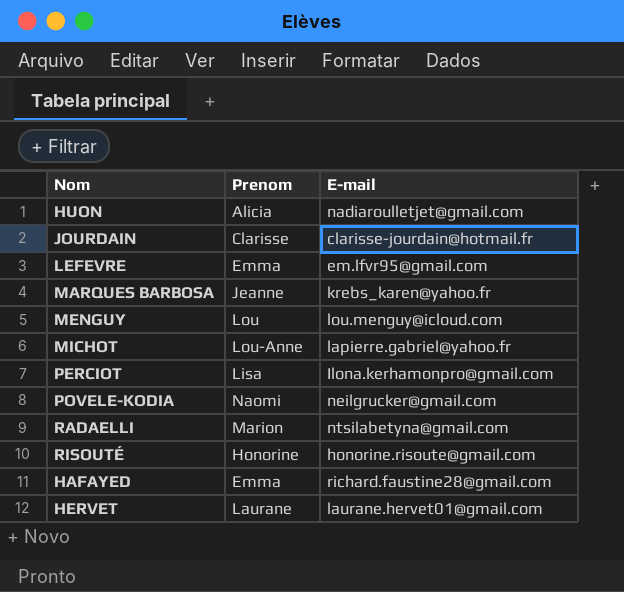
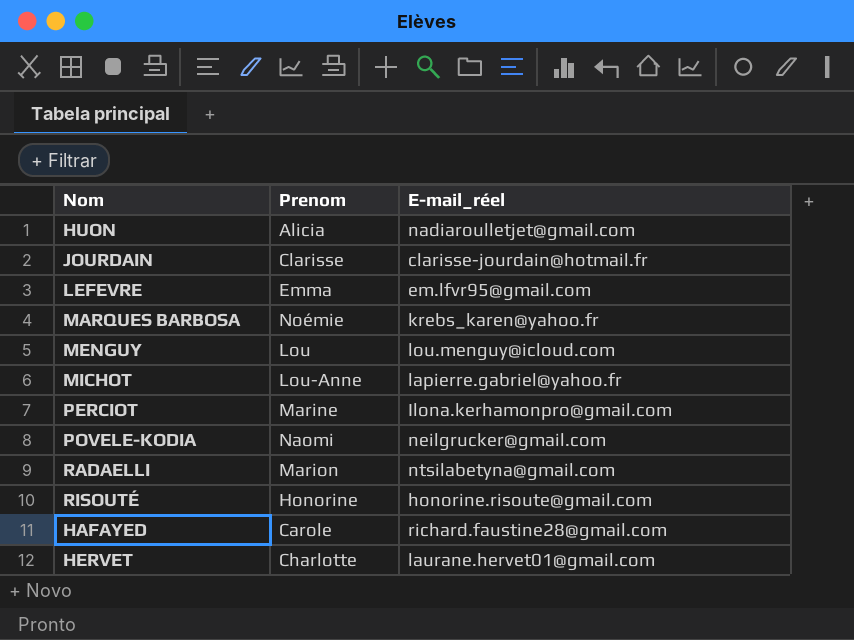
column name: E-mail -> E-mail_réel
MARQUES BARBOSA | Prenom: Jeanne -> Noémie
PERCIOT | Prenom: Lisa -> Marine
HAFAYED | Prenom: Emma -> Carole
HERVET | Prenom: Laurane -> Charlotte

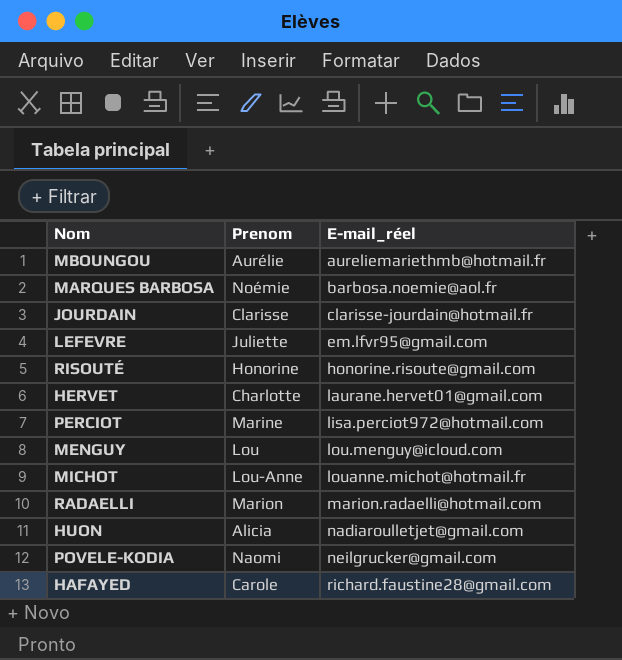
row order: none -> E-mail_réel ascending
row MBOUNGOU: none -> Aurélie | aureliemariethmb@hotmail.fr
MARQUES BARBOSA | E-mail_réel: krebs_karen@yahoo.fr -> barbosa.noemie@aol.fr
LEFEVRE | Prenom: Emma -> Juliette
PERCIOT | E-mail_réel: Ilona.kerhamonpro@gmail.com -> lisa.perciot972@hotmail.com
MICHOT | E-mail_réel: lapierre.gabriel@yahoo.fr -> louanne.michot@hotmail.fr
RADAELLI | E-mail_réel: ntsilabetyna@gmail.com -> marion.radaelli@hotmail.com

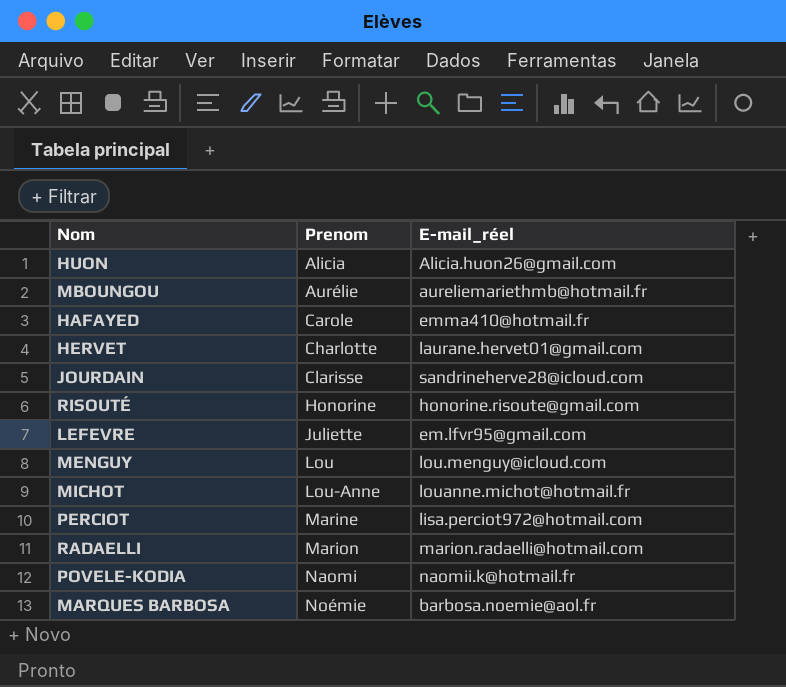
row order: E-mail_réel ascending -> Prenom ascending
HUON | E-mail_réel: nadiaroulletjet@gmail.com -> Alicia.huon26@gmail.com
HAFAYED | E-mail_réel: richard.faustine28@gmail.com -> emma410@hotmail.fr
JOURDAIN | E-mail_réel: clarisse-jourdain@hotmail.fr -> sandrineherve28@icloud.com
POVELE-KODIA | E-mail_réel: neilgrucker@gmail.com -> naomii.k@hotmail.fr

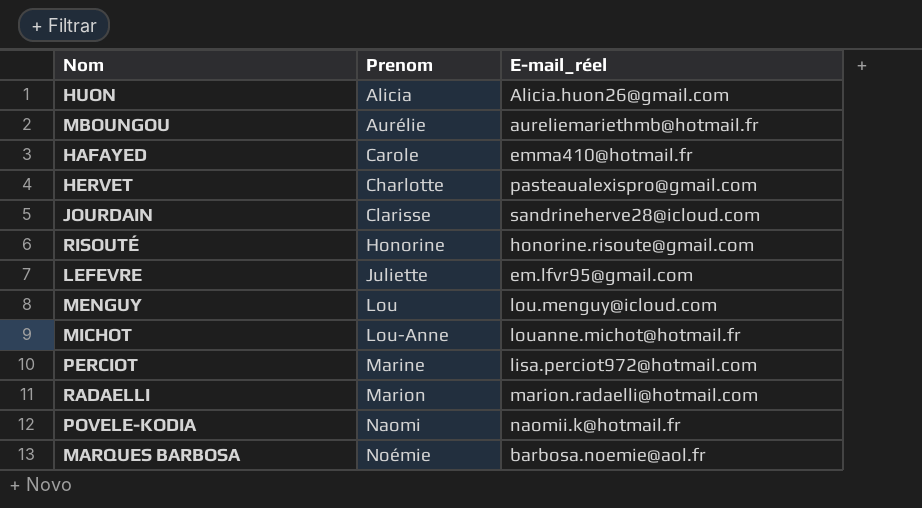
HERVET | E-mail_réel: laurane.hervet01@gmail.com -> pasteaualexispro@gmail.com

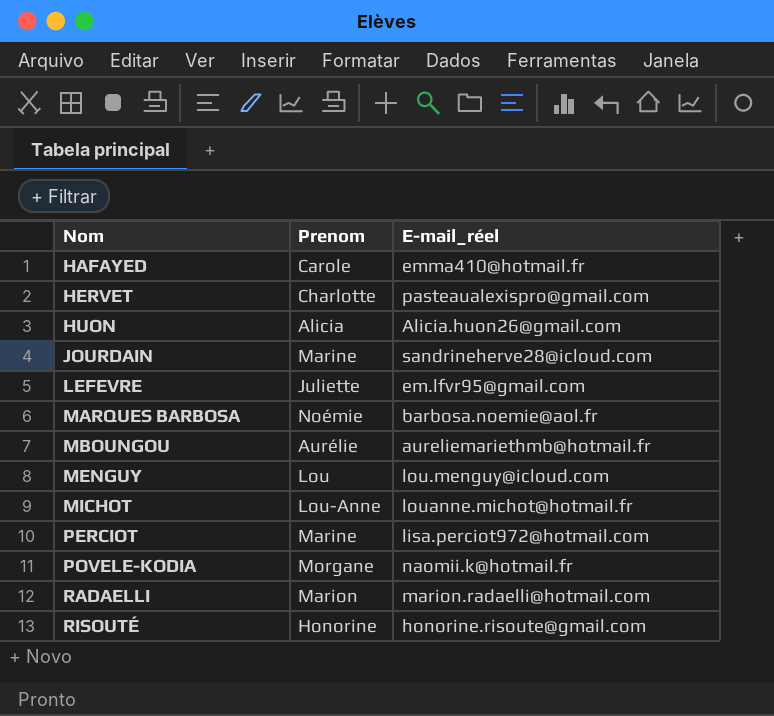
row order: Prenom ascending -> Nom ascending
JOURDAIN | Prenom: Clarisse -> Marine
POVELE-KODIA | Prenom: Naomi -> Morgane

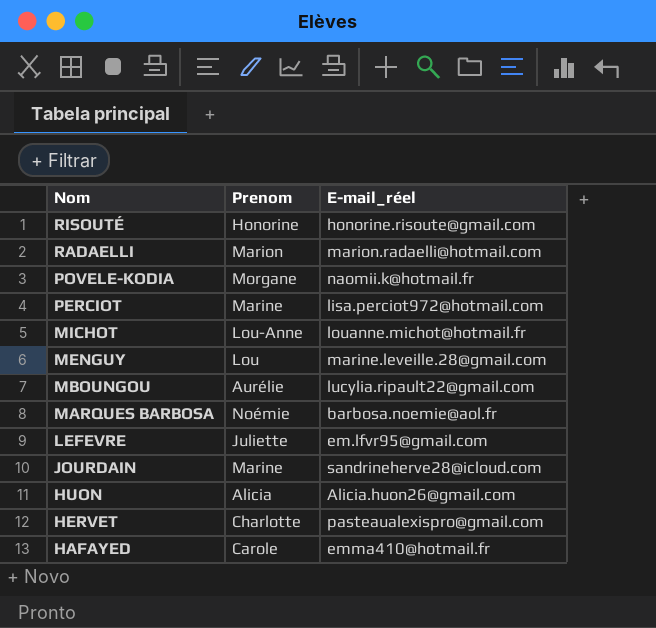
row order: Nom ascending -> Nom descending
MENGUY | E-mail_réel: lou.menguy@icloud.com -> marine.leveille.28@gmail.com
MBOUNGOU | E-mail_réel: aureliemariethmb@hotmail.fr -> lucylia.ripault22@gmail.com

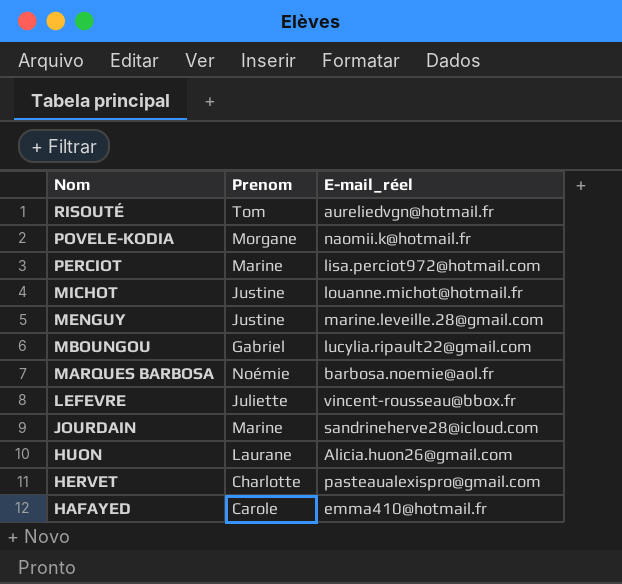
row RADAELLI: Marion | marion.radaelli@hotmail.com -> none
RISOUTÉ | Prenom: Honorine -> Tom
RISOUTÉ | E-mail_réel: honorine.risoute@gmail.com -> aureliedvgn@hotmail.fr
MICHOT | Prenom: Lou-Anne -> Justine
MENGUY | Prenom: Lou -> Justine
MBOUNGOU | Prenom: Aurélie -> Gabriel
LEFEVRE | E-mail_réel: em.lfvr95@gmail.com -> vincent-rousseau@bbox.fr
HUON | Prenom: Alicia -> Laurane

